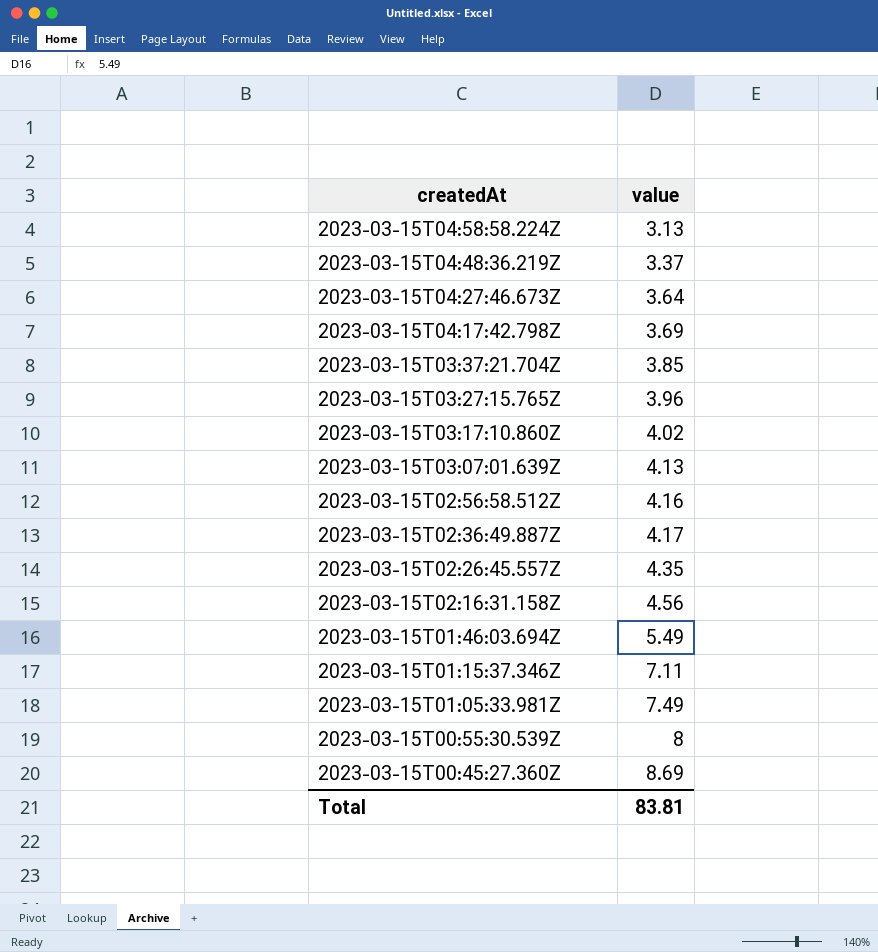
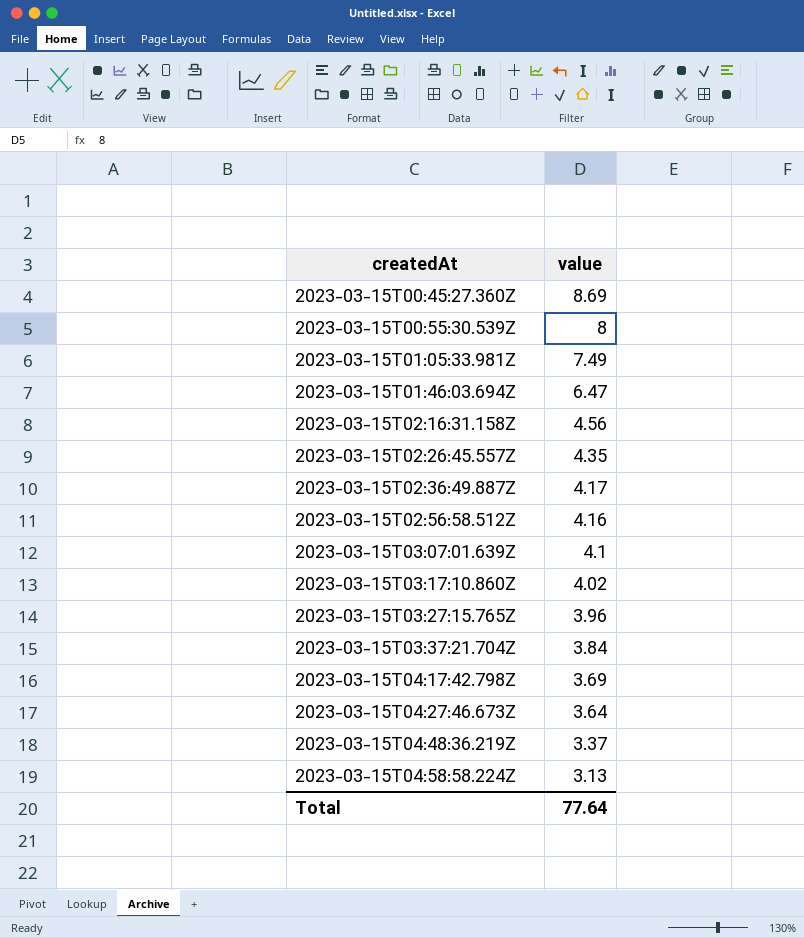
row order: createdAt descending -> createdAt ascending
row 2023-03-15T01:15:37.346Z: 7.11 -> none
2023-03-15T01:46:03.694Z | value: 5.49 -> 6.47
2023-03-15T03:07:01.639Z | value: 4.13 -> 4.1
2023-03-15T03:37:21.704Z | value: 3.85 -> 3.84
Total | value: 83.81 -> 77.64

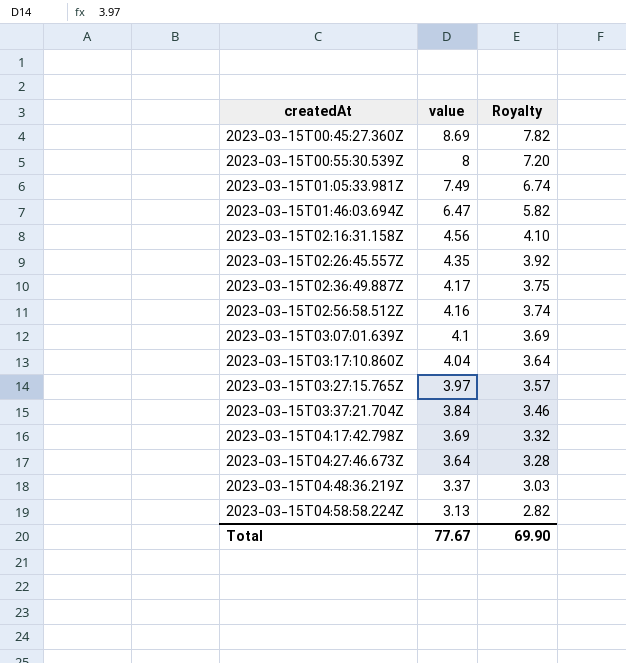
column Royalty | formula: none -> [value] * 0.9
2023-03-15T03:17:10.860Z | value: 4.02 -> 4.04
2023-03-15T03:27:15.765Z | value: 3.96 -> 3.97
Total | value: 77.64 -> 77.67

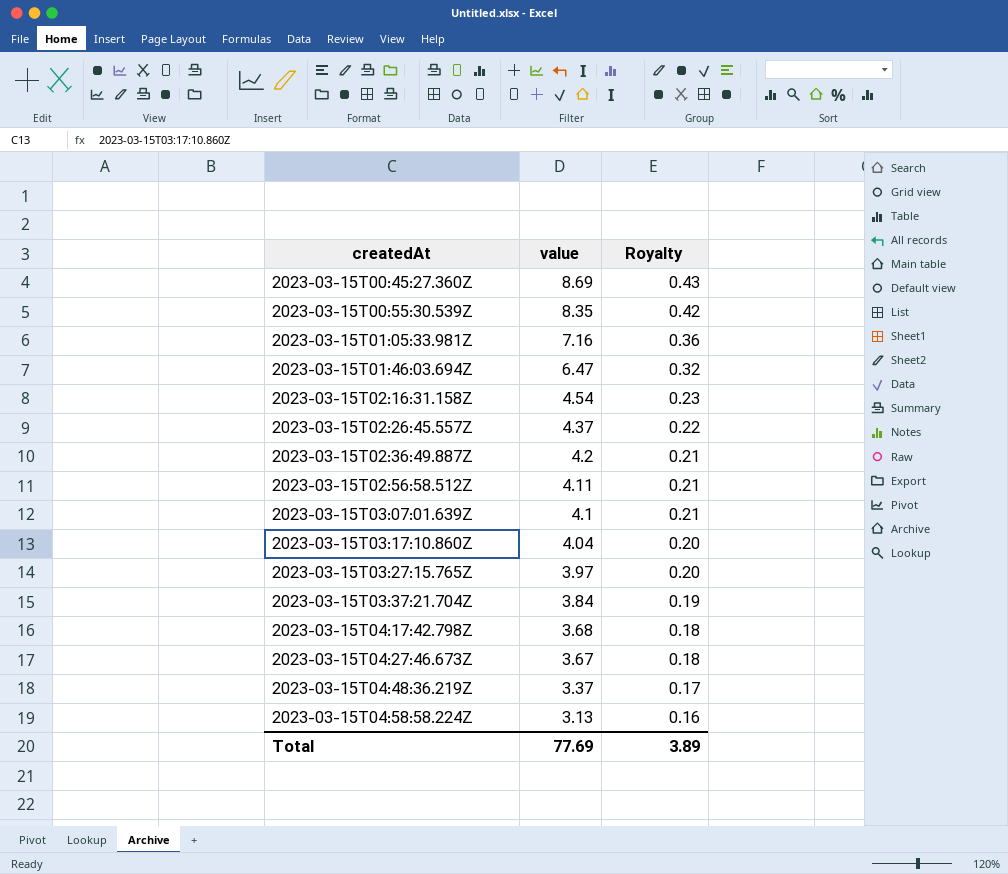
column Royalty | formula: [value] * 0.9 -> [value] * 0.05
2023-03-15T00:55:30.539Z | value: 8 -> 8.35
2023-03-15T01:05:33.981Z | value: 7.49 -> 7.16
2023-03-15T02:16:31.158Z | value: 4.56 -> 4.54
2023-03-15T02:26:45.557Z | value: 4.35 -> 4.37
2023-03-15T02:36:49.887Z | value: 4.17 -> 4.2
2023-03-15T02:56:58.512Z | value: 4.16 -> 4.11
2023-03-15T04:17:42.798Z | value: 3.69 -> 3.68
2023-03-15T04:27:46.673Z | value: 3.64 -> 3.67
Total | value: 77.67 -> 77.69
Total | Royalty: 69.90 -> 3.89

